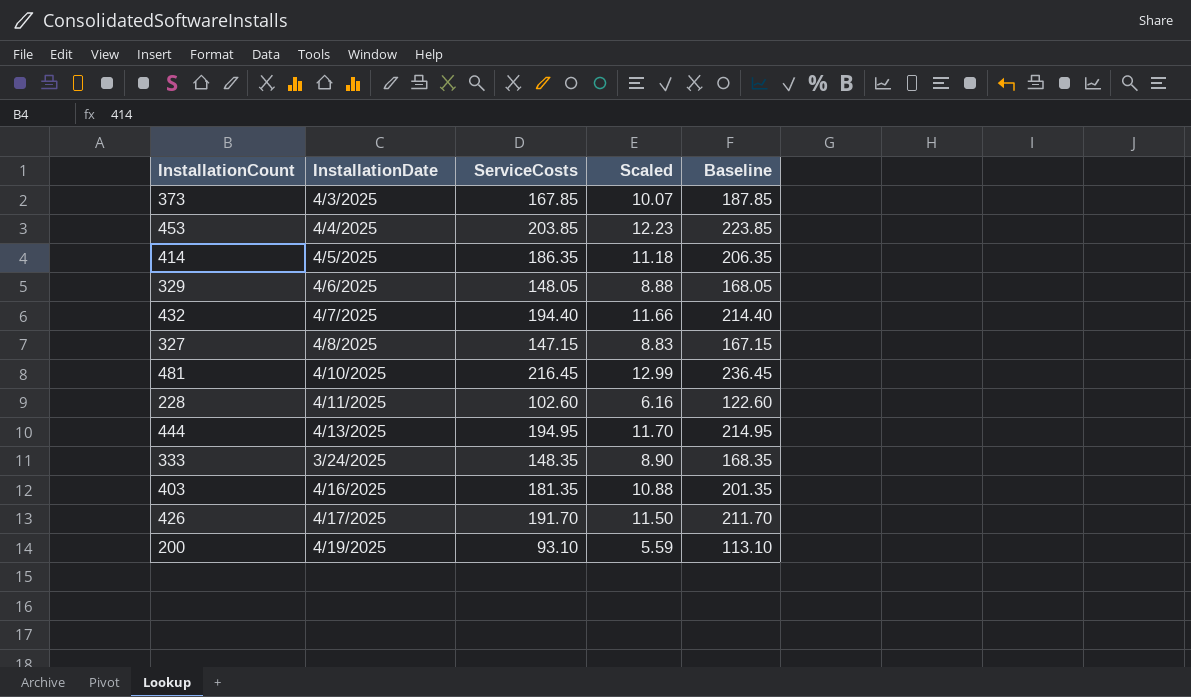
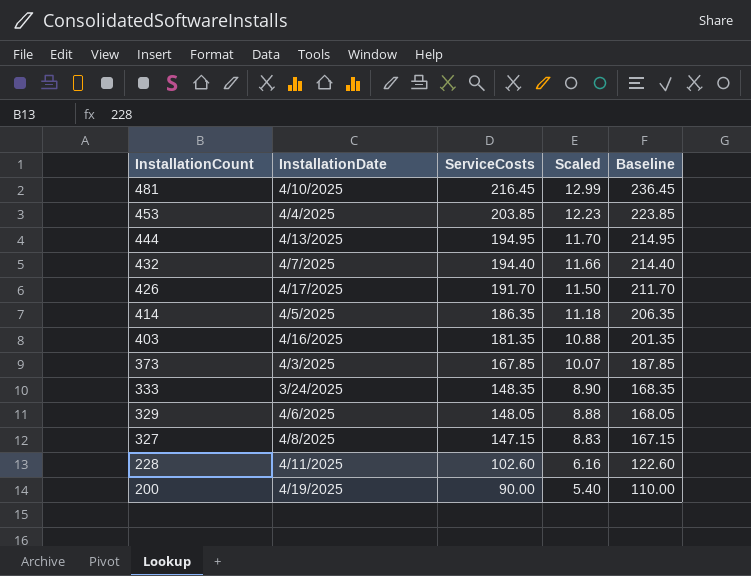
row order: none -> InstallationCount descending
200 | ServiceCosts: 93.10 -> 90.00
200 | Scaled: 5.59 -> 5.40
200 | Baseline: 113.10 -> 110.00

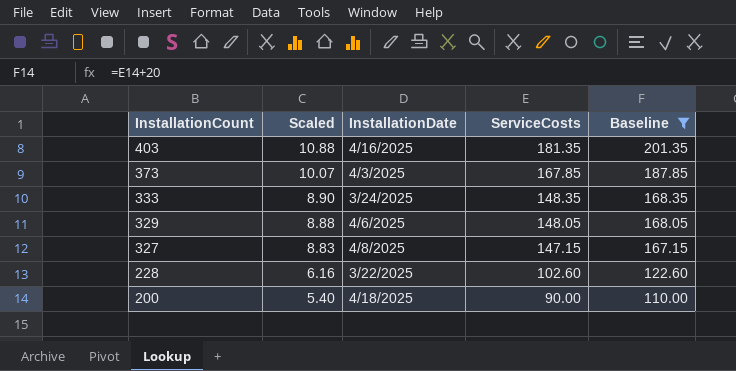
filter: none -> Baseline <= 201.35
column Scaled | position: 4 -> 2
228 | InstallationDate: 4/11/2025 -> 3/22/2025
200 | InstallationDate: 4/19/2025 -> 4/18/2025

